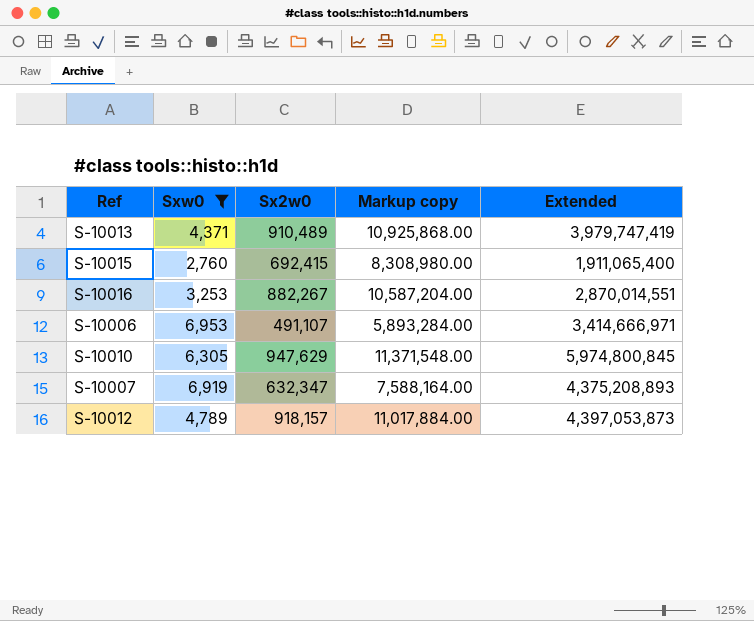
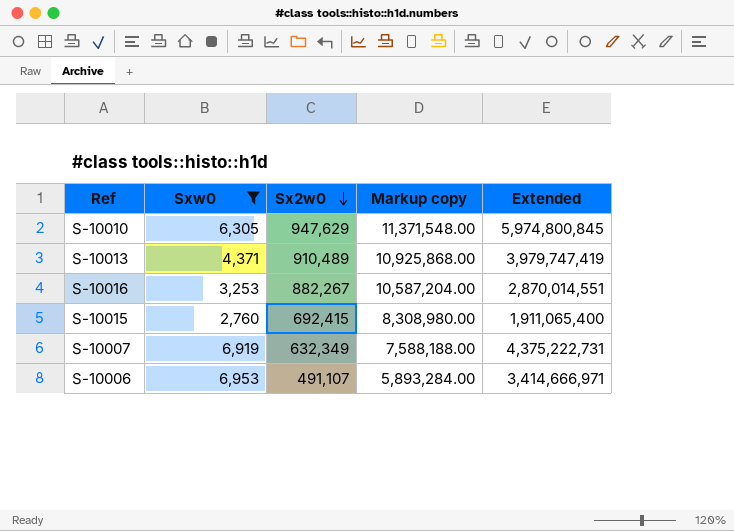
row order: none -> Sx2w0 descending
row S-10012: 4,789 | 918,157 | 11,017,884.00 | 4,397,053,873 -> none
S-10007 | Sx2w0: 632,347 -> 632,349
S-10007 | Markup copy: 7,588,164.00 -> 7,588,188.00
S-10007 | Extended: 4,375,208,893 -> 4,375,222,731

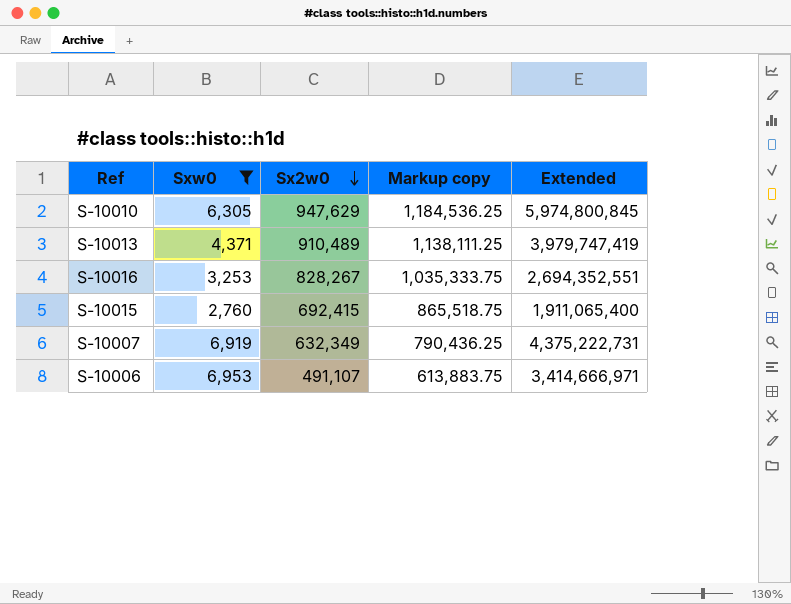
column Markup copy | formula: [Sx2w0] * 12 -> [Sx2w0] * 1.25
S-10016 | Sx2w0: 882,267 -> 828,267
S-10016 | Extended: 2,870,014,551 -> 2,694,352,551

